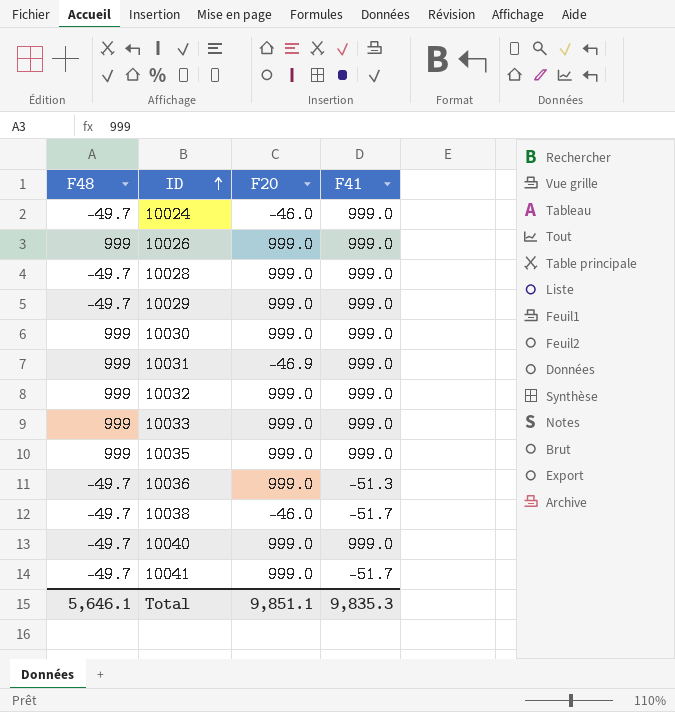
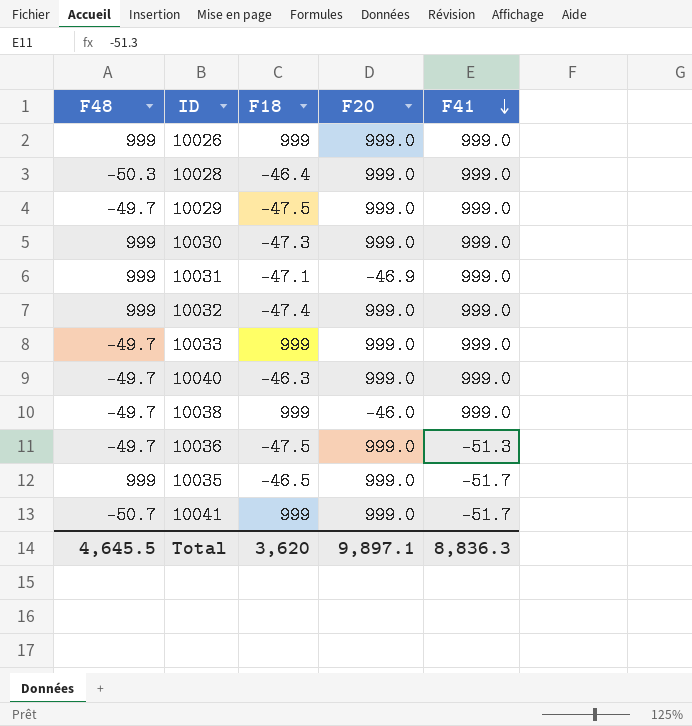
row order: ID ascending -> F41 descending
column F18 | position: none -> 3
row 10024: -49.7 | -46.0 | 999.0 -> none
10028 | F48: -49.7 -> -50.3
10033 | F48: 999 -> -49.7
10038 | F41: -51.7 -> 999.0
10035 | F41: 999.0 -> -51.7
10041 | F48: -49.7 -> -50.7
Total | F48: 5,646.1 -> 4,645.5
Total | F20: 9,851.1 -> 9,897.1
Total | F41: 9,835.3 -> 8,836.3

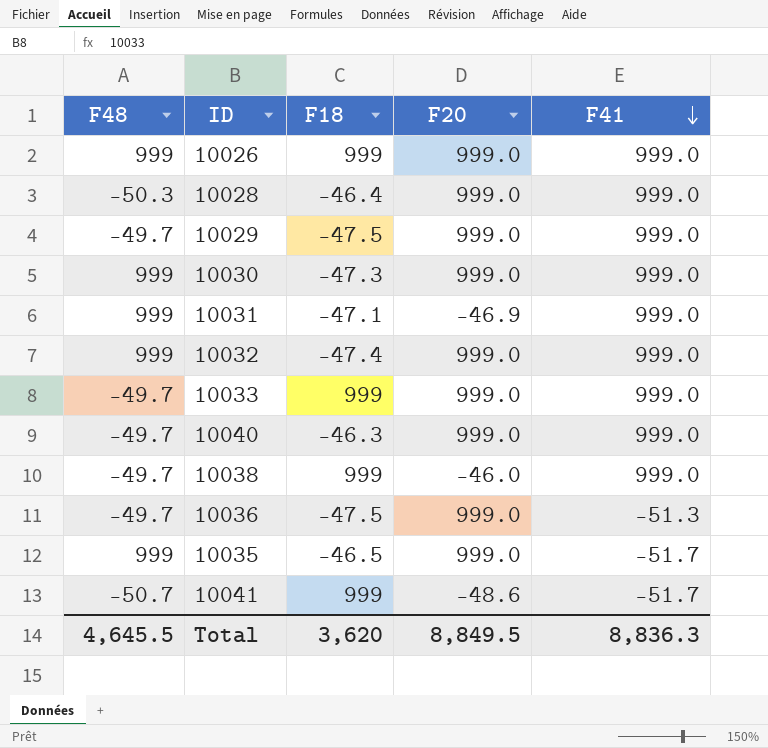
10041 | F20: 999.0 -> -48.6
Total | F20: 9,897.1 -> 8,849.5

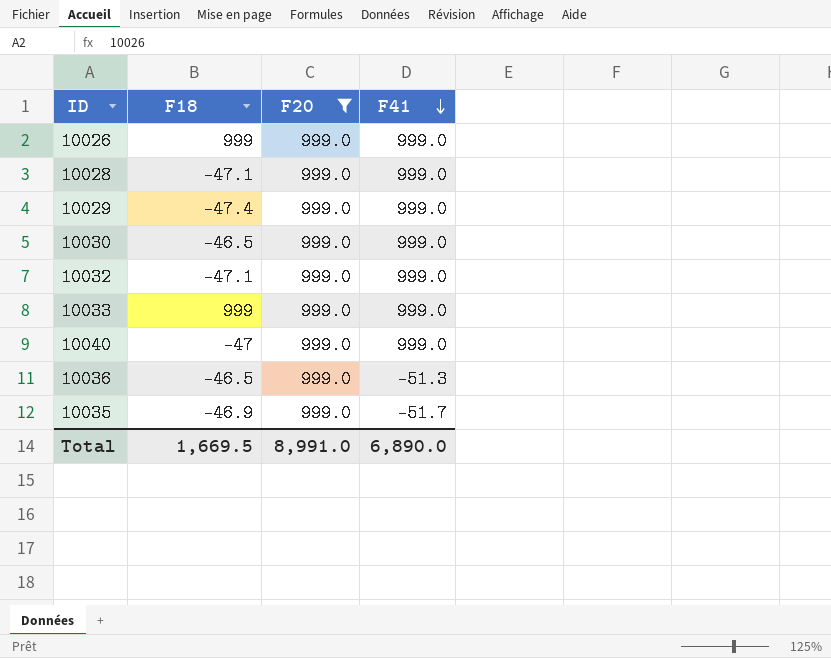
filter: none -> F20 = 999.0
column F48 | position: 1 -> none
10028 | F18: -46.4 -> -47.1
10029 | F18: -47.5 -> -47.4
10030 | F18: -47.3 -> -46.5
10032 | F18: -47.4 -> -47.1
10040 | F18: -46.3 -> -47
10036 | F18: -47.5 -> -46.5
10035 | F18: -46.5 -> -46.9
Total | F18: 3,620 -> 1,669.5
Total | F20: 8,849.5 -> 8,991.0
Total | F41: 8,836.3 -> 6,890.0

